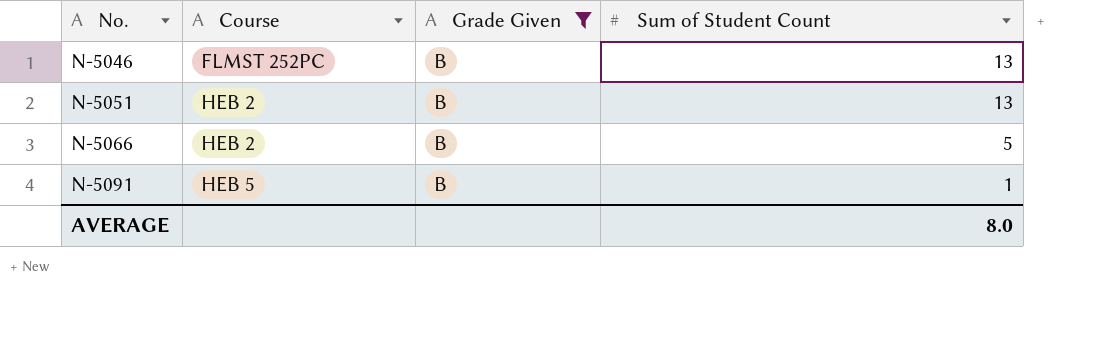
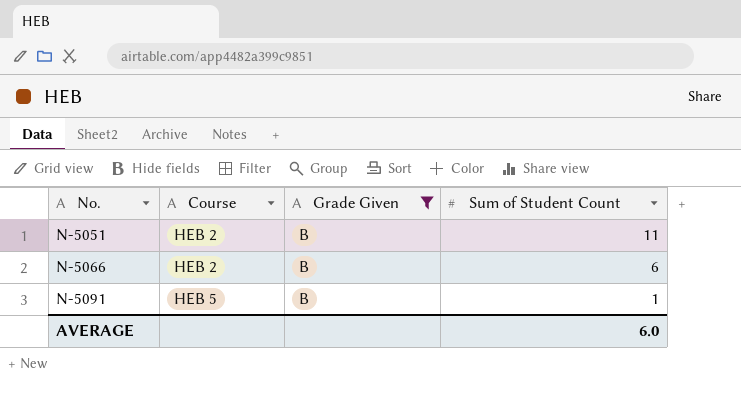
row N-5046: FLMST 252PC | B | 13 -> none
N-5051 | Sum of Student Count: 13 -> 11
N-5066 | Sum of Student Count: 5 -> 6
AVERAGE | Sum of Student Count: 8.0 -> 6.0

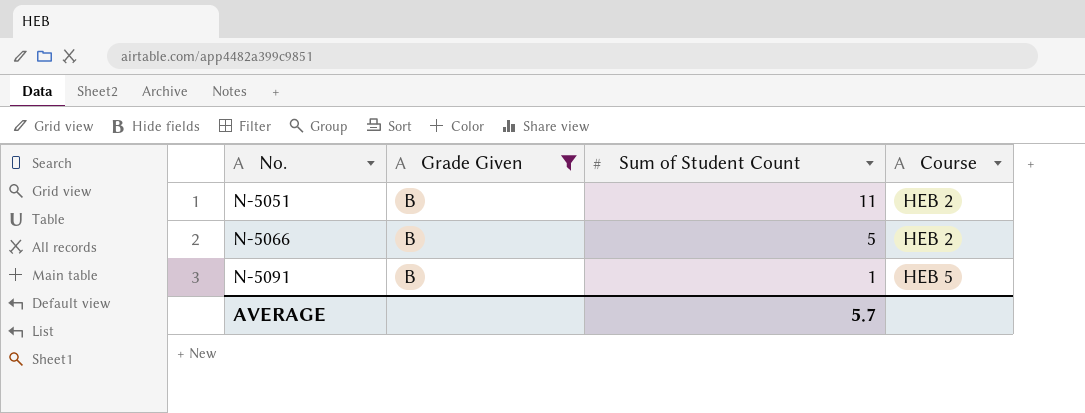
column Course | position: 2 -> 4
N-5066 | Sum of Student Count: 6 -> 5
AVERAGE | Sum of Student Count: 6.0 -> 5.7

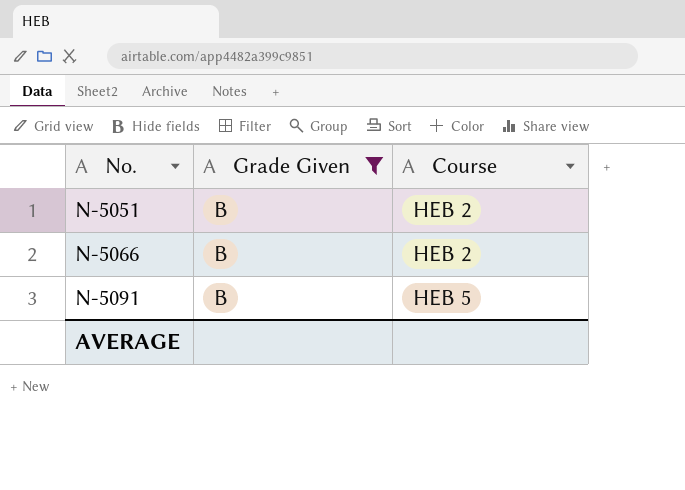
column Sum of Student Count | position: 3 -> none

